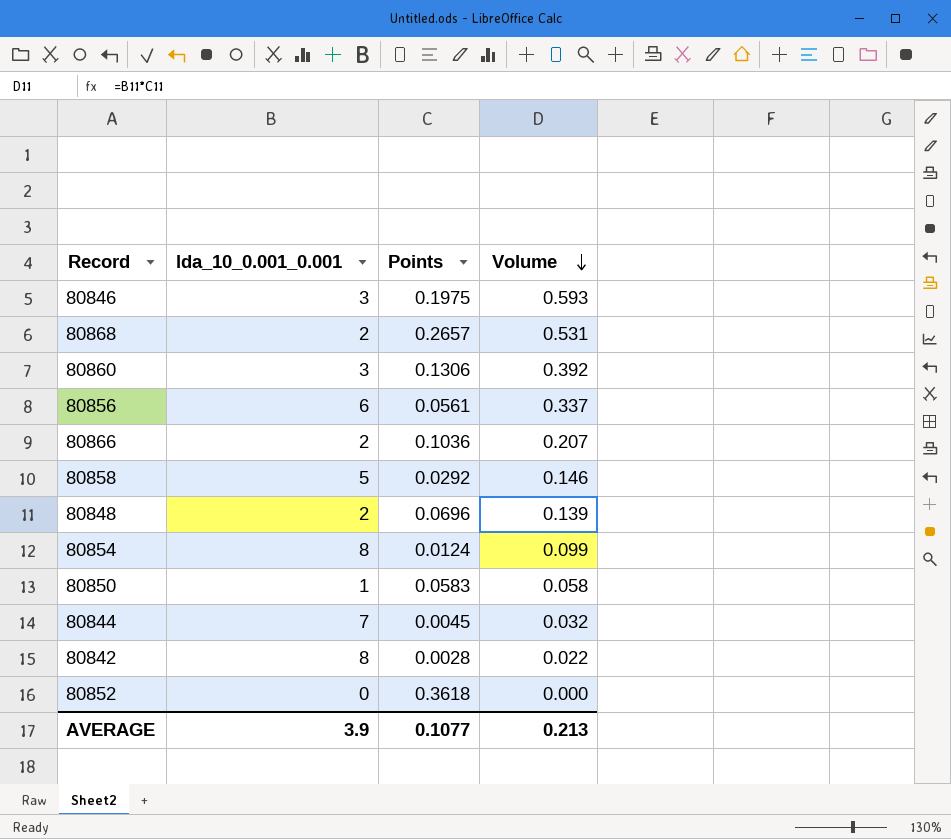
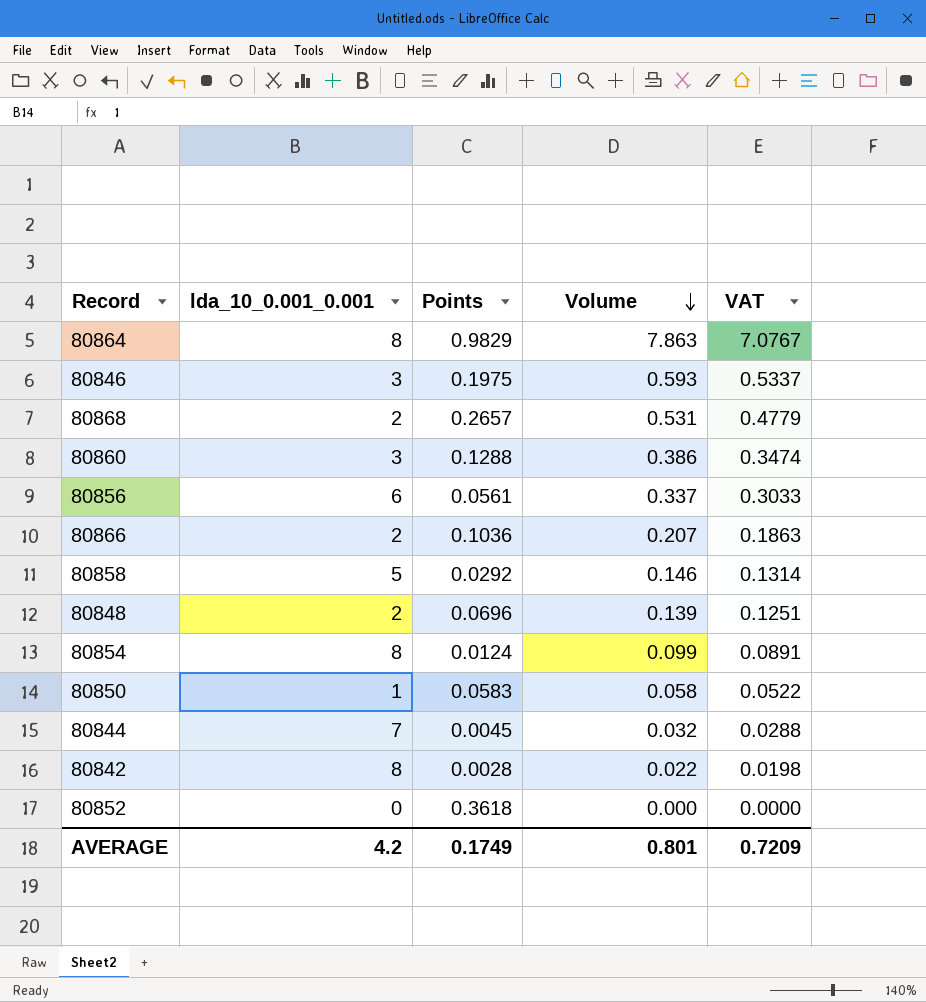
column VAT | formula: none -> [Volume] * 0.9
row 80864: none -> 8 | 0.9829 | 7.863 | 7.0767
80860 | Points: 0.1306 -> 0.1288
80860 | Volume: 0.392 -> 0.386
AVERAGE | lda_10_0.001_0.001: 3.9 -> 4.2
AVERAGE | Points: 0.1077 -> 0.1749
AVERAGE | Volume: 0.213 -> 0.801

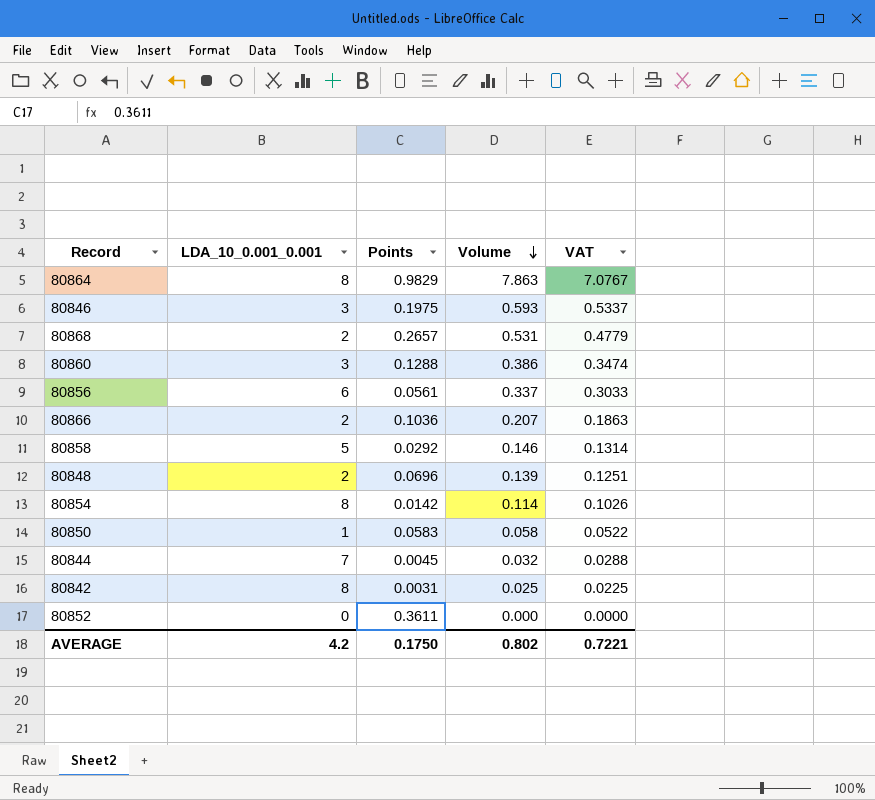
column name: lda_10_0.001_0.001 -> LDA_10_0.001_0.001
80854 | Points: 0.0124 -> 0.0142
80854 | Volume: 0.099 -> 0.114
80854 | VAT: 0.0891 -> 0.1026
80842 | Points: 0.0028 -> 0.0031
80842 | Volume: 0.022 -> 0.025
80842 | VAT: 0.0198 -> 0.0225
80852 | Points: 0.3618 -> 0.3611
AVERAGE | Points: 0.1749 -> 0.1750
AVERAGE | Volume: 0.801 -> 0.802
AVERAGE | VAT: 0.7209 -> 0.7221

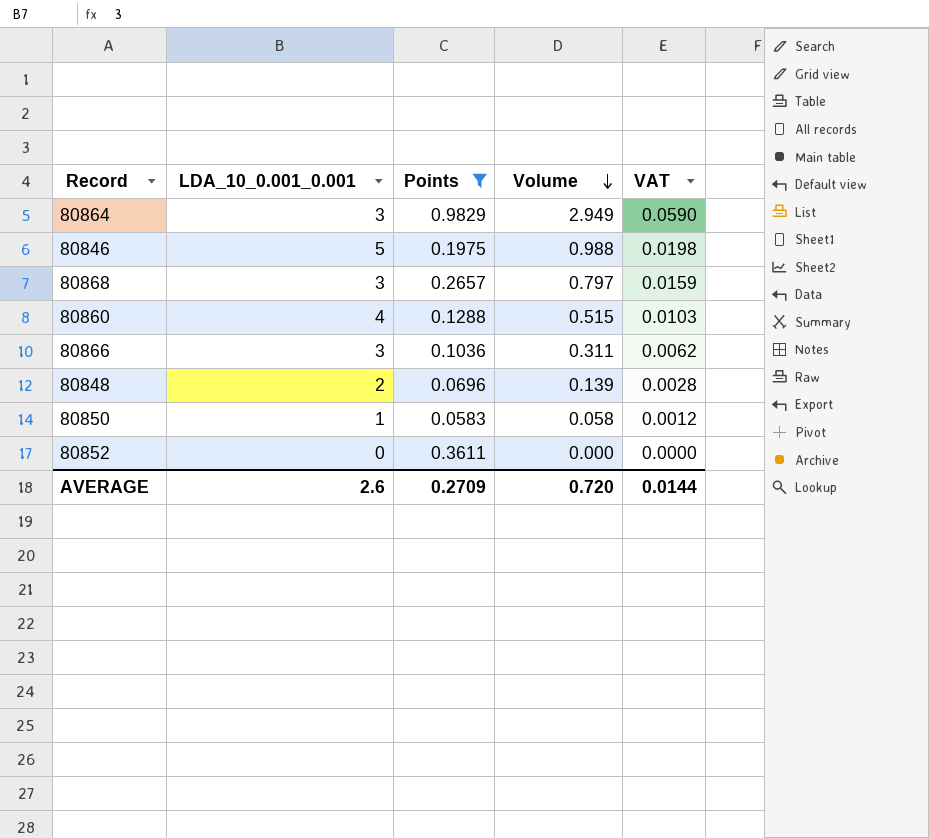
filter: none -> Points >= 0.0583
column VAT | formula: [Volume] * 0.9 -> [Volume] * 0.02
80864 | LDA_10_0.001_0.001: 8 -> 3
80864 | Volume: 7.863 -> 2.949
80846 | LDA_10_0.001_0.001: 3 -> 5
80846 | Volume: 0.593 -> 0.988
80868 | LDA_10_0.001_0.001: 2 -> 3
80868 | Volume: 0.531 -> 0.797
80860 | LDA_10_0.001_0.001: 3 -> 4
80860 | Volume: 0.386 -> 0.515
80866 | LDA_10_0.001_0.001: 2 -> 3
80866 | Volume: 0.207 -> 0.311
AVERAGE | LDA_10_0.001_0.001: 4.2 -> 2.6
AVERAGE | Points: 0.1750 -> 0.2709
AVERAGE | Volume: 0.802 -> 0.720
AVERAGE | VAT: 0.7221 -> 0.0144

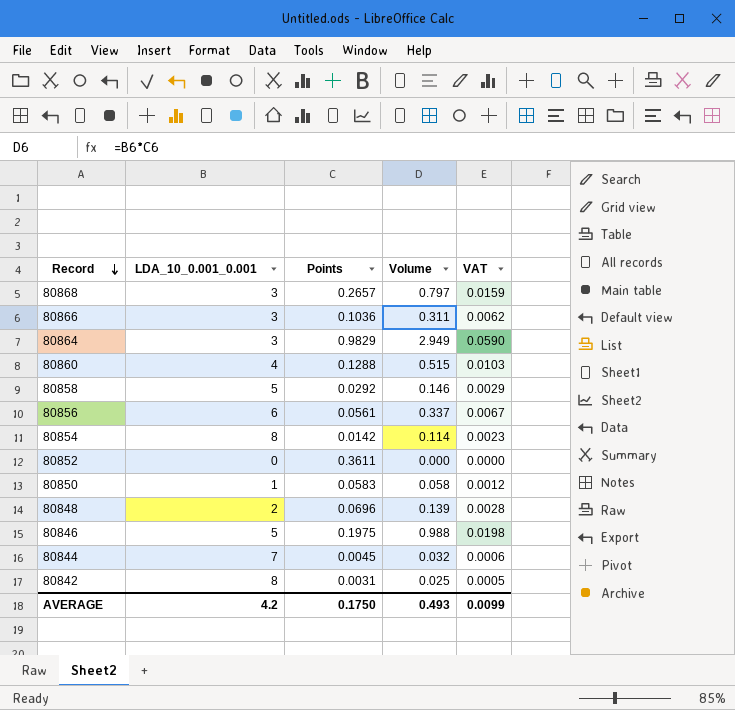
filter: Points >= 0.0583 -> none
row order: Volume descending -> Record descending
AVERAGE | LDA_10_0.001_0.001: 2.6 -> 4.2
AVERAGE | Points: 0.2709 -> 0.1750
AVERAGE | Volume: 0.720 -> 0.493
AVERAGE | VAT: 0.0144 -> 0.0099

